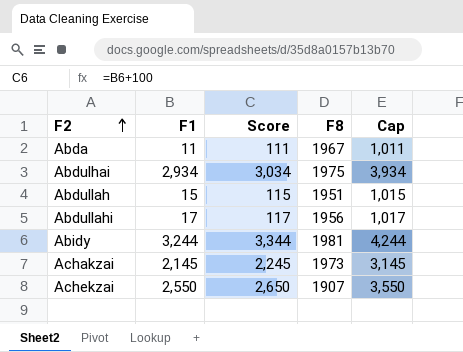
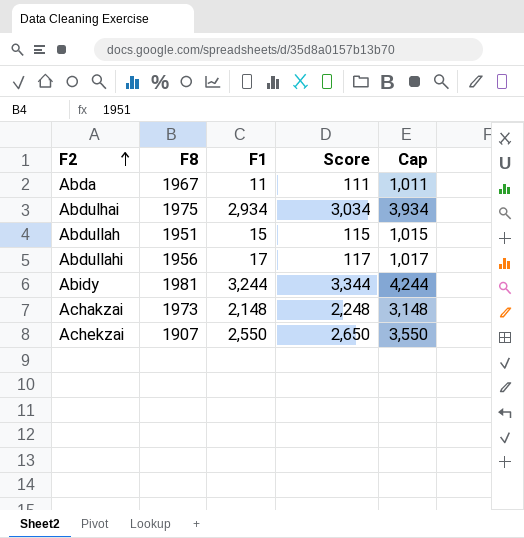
column F8 | position: 4 -> 2
Achakzai | F1: 2,145 -> 2,148
Achakzai | Score: 2,245 -> 2,248
Achakzai | Cap: 3,145 -> 3,148

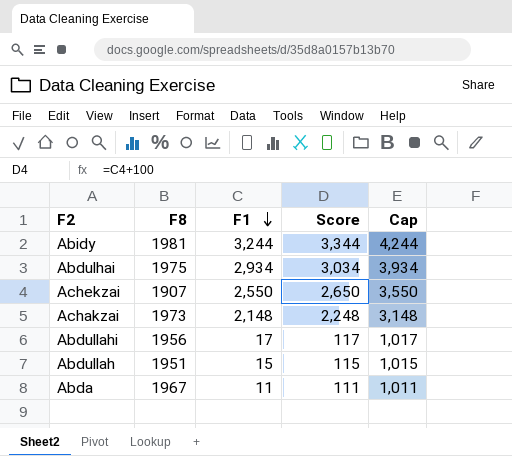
row order: F2 ascending -> F1 descending

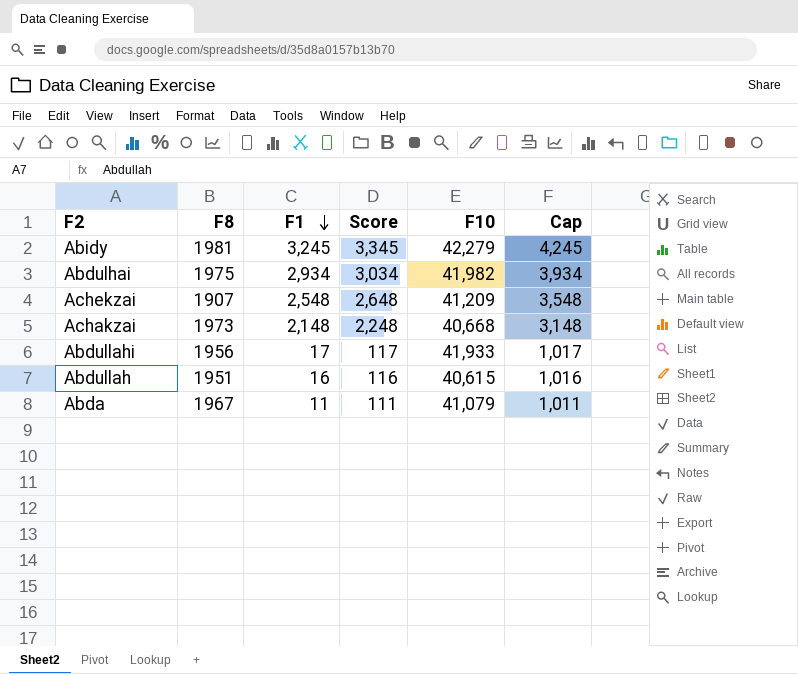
column F10 | position: none -> 5
Abidy | F1: 3,244 -> 3,245
Abidy | Score: 3,344 -> 3,345
Abidy | Cap: 4,244 -> 4,245
Achekzai | F1: 2,550 -> 2,548
Achekzai | Score: 2,650 -> 2,648
Achekzai | Cap: 3,550 -> 3,548
Abdullah | F1: 15 -> 16
Abdullah | Score: 115 -> 116
Abdullah | Cap: 1,015 -> 1,016

